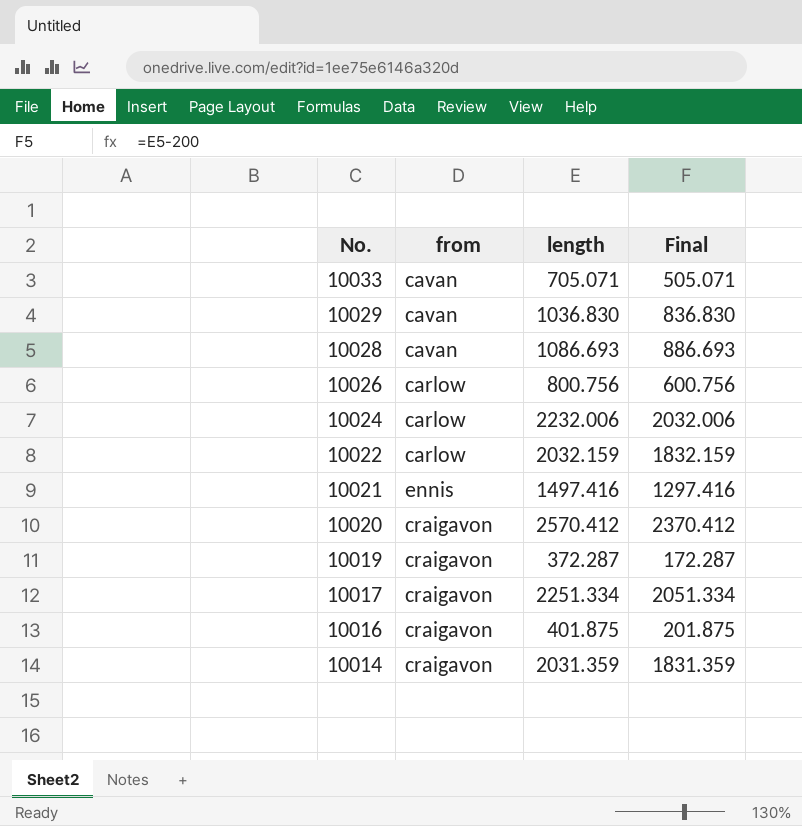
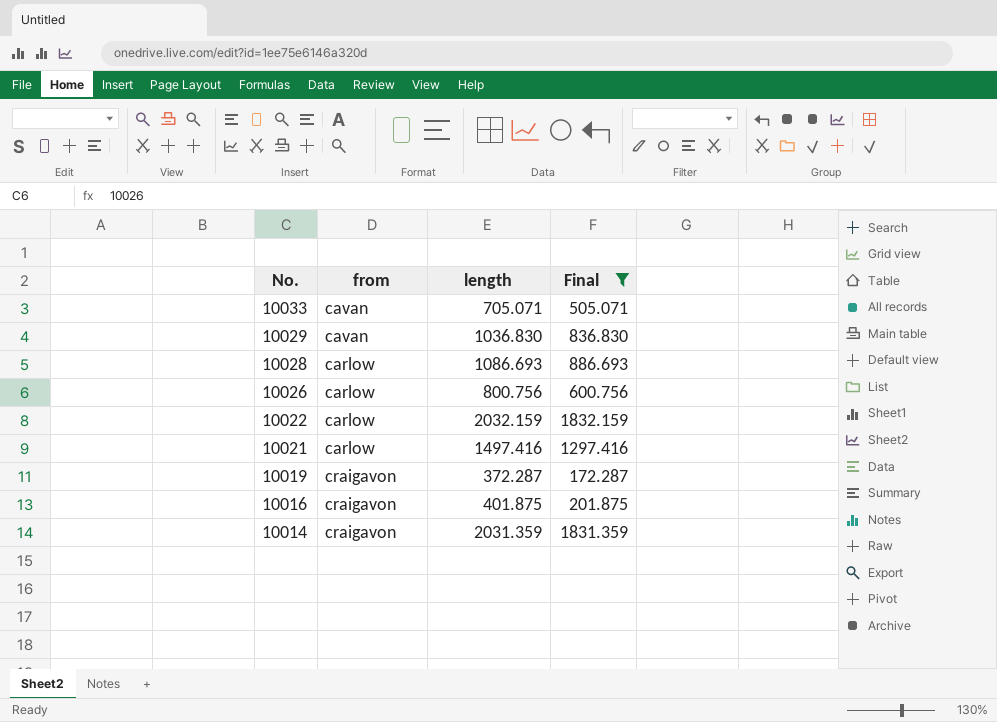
filter: none -> Final <= 1832.159
10028 | from: cavan -> carlow
10021 | from: ennis -> carlow

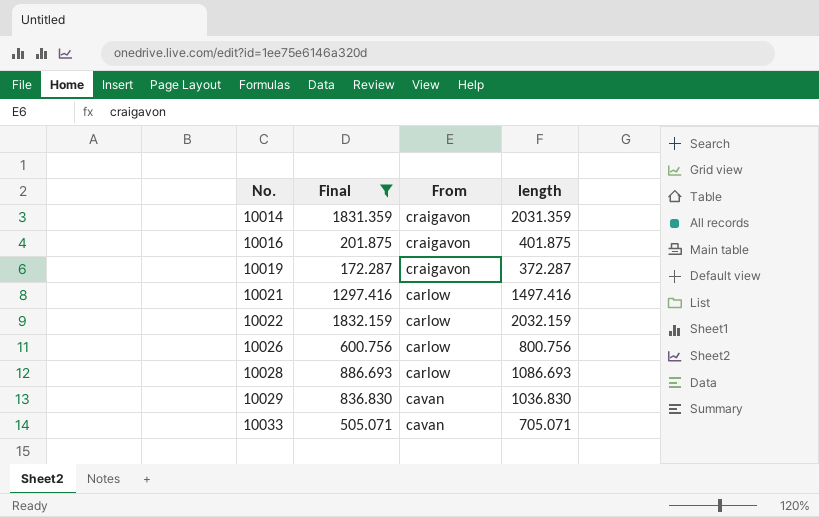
row order: No. descending -> No. ascending
column Final | position: 4 -> 2
column name: from -> From

